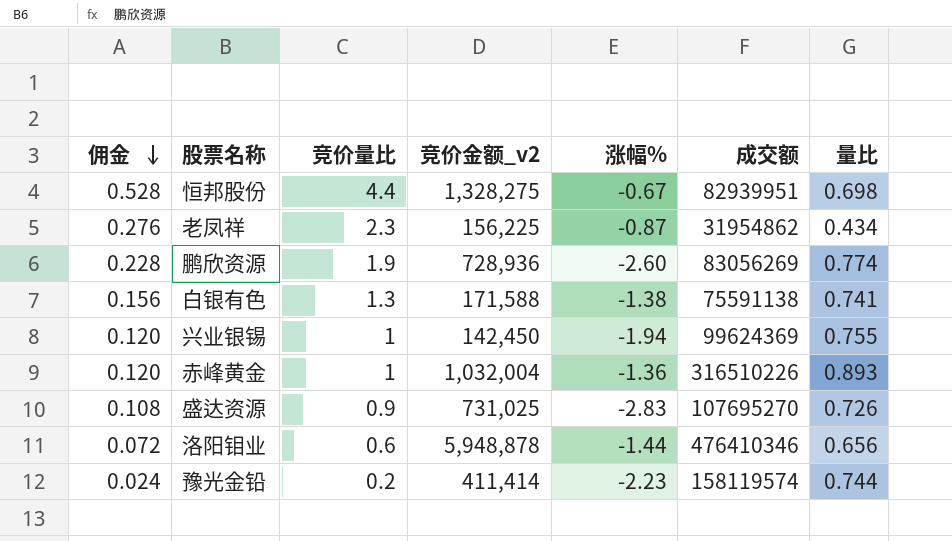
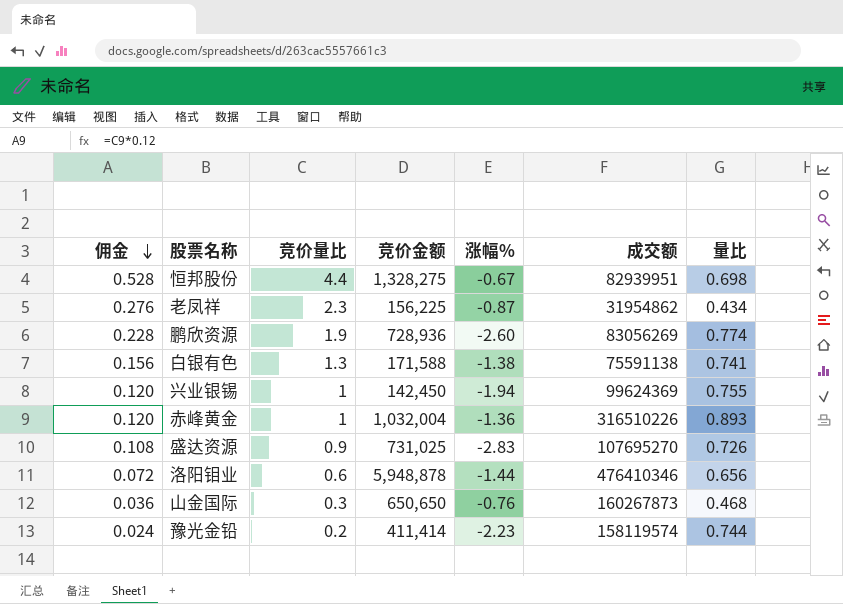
column name: 竞价金额_v2 -> 竞价金额
row 山金国际: none -> 0.036 | 0.3 | 650,650 | -0.76 | 160267873 | 0.468

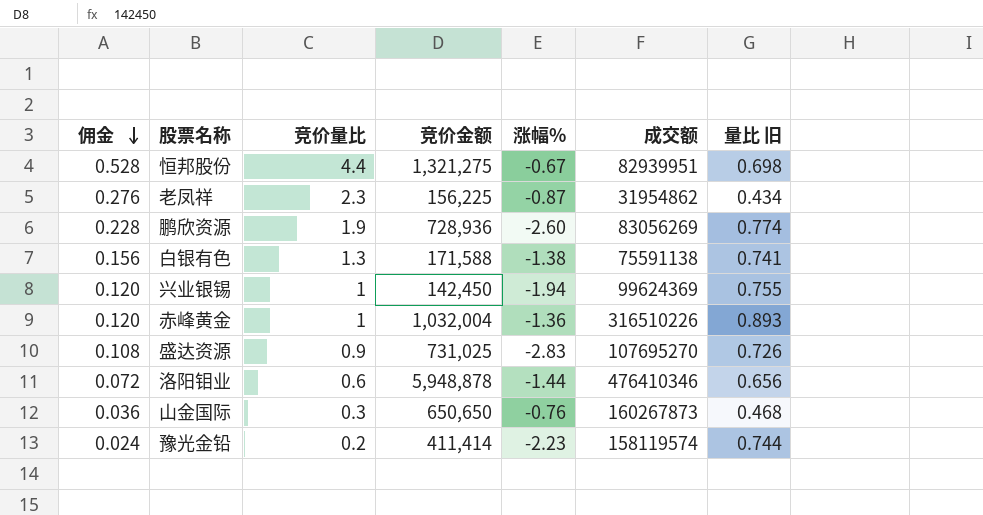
column name: 量比 -> 量比 旧
恒邦股份 | 竞价金额: 1,328,275 -> 1,321,275

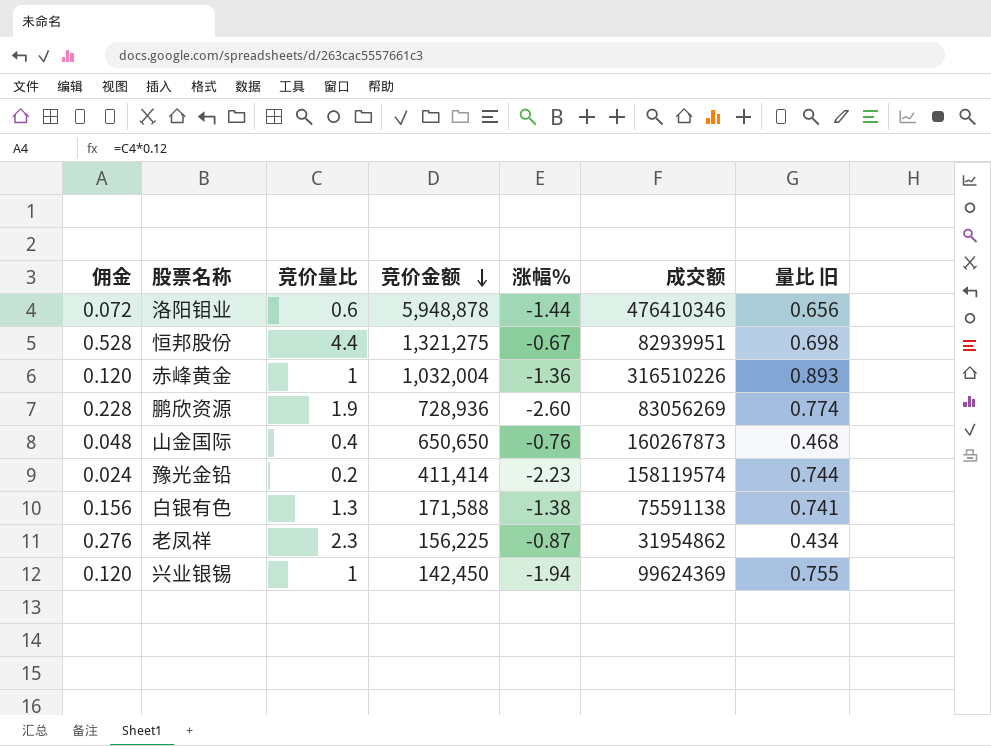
row order: 佣金 descending -> 竞价金额 descending
row 盛达资源: 0.108 | 0.9 | 731,025 | -2.83 | 107695270 | 0.726 -> none
山金国际 | 佣金: 0.036 -> 0.048
山金国际 | 竞价量比: 0.3 -> 0.4

